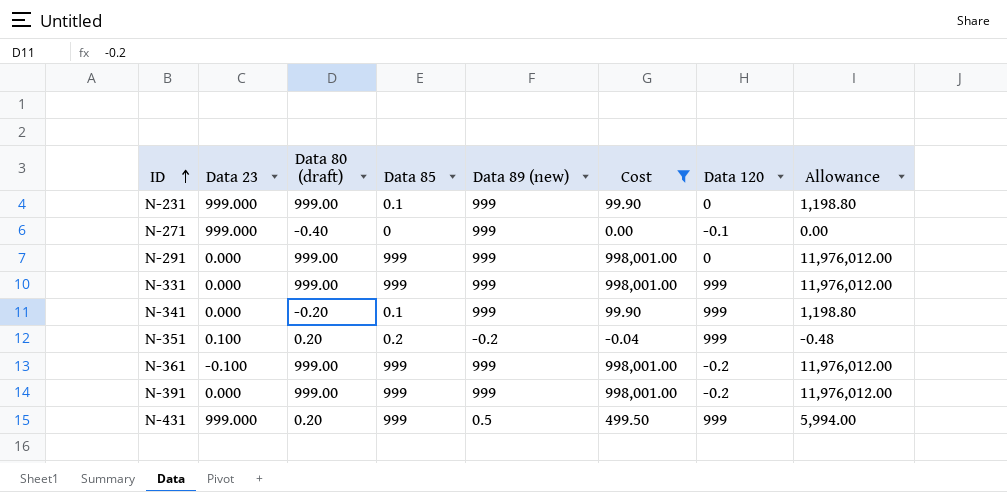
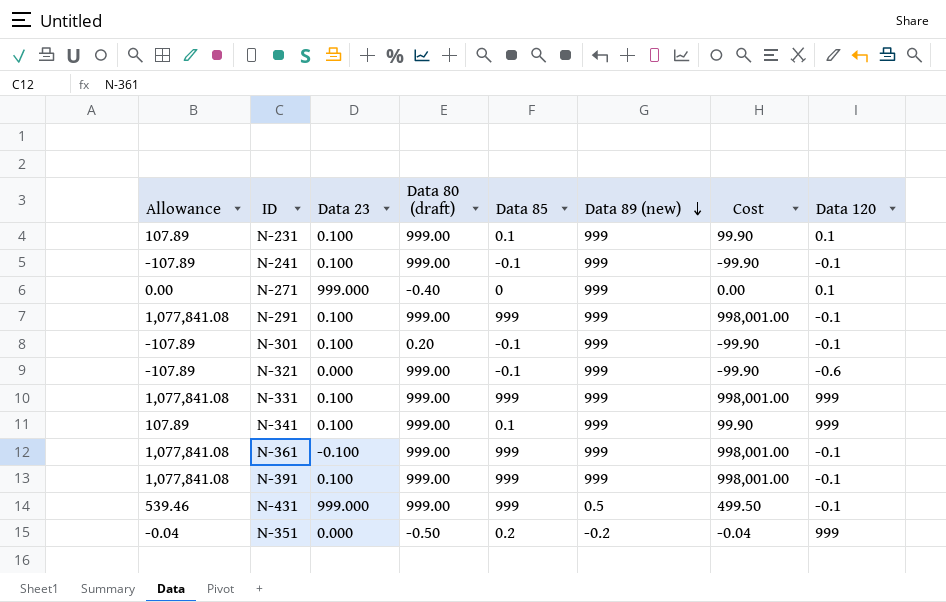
filter: Cost != -99.90 -> none
row order: ID ascending -> Data 89 (new) descending
column Allowance | formula: [Cost] * 12 -> [Cost] * 1.08
column Allowance | position: 8 -> 1
N-231 | Data 23: 999.000 -> 0.100
N-231 | Data 120: 0 -> 0.1
N-271 | Data 120: -0.1 -> 0.1
N-291 | Data 23: 0.000 -> 0.100
N-291 | Data 120: 0 -> -0.1
N-331 | Data 23: 0.000 -> 0.100
N-341 | Data 23: 0.000 -> 0.100
N-341 | Data 80 (draft): -0.20 -> 999.00
N-361 | Data 120: -0.2 -> -0.1
N-391 | Data 23: 0.000 -> 0.100
N-391 | Data 120: -0.2 -> -0.1
N-431 | Data 80 (draft): 0.20 -> 999.00
N-431 | Data 120: 999 -> -0.1
N-351 | Data 23: 0.100 -> 0.000
N-351 | Data 80 (draft): 0.20 -> -0.50

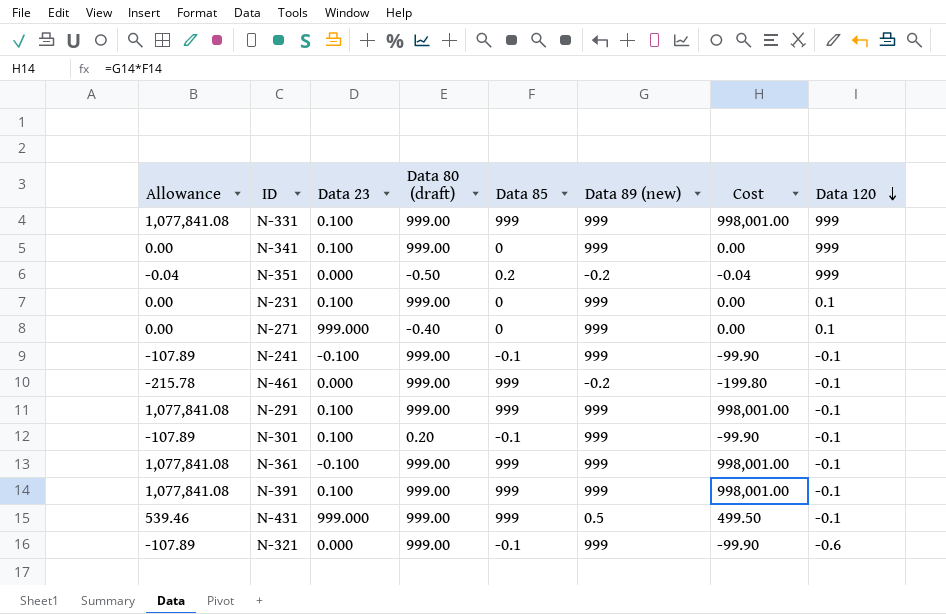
row order: Data 89 (new) descending -> Data 120 descending
N-341 | Allowance: 107.89 -> 0.00
N-341 | Data 85: 0.1 -> 0
N-341 | Cost: 99.90 -> 0.00
N-231 | Allowance: 107.89 -> 0.00
N-231 | Data 85: 0.1 -> 0
N-231 | Cost: 99.90 -> 0.00
N-241 | Data 23: 0.100 -> -0.100
row N-461: none -> -215.78 | 0.000 | 999.00 | 999 | -0.2 | -199.80 | -0.1

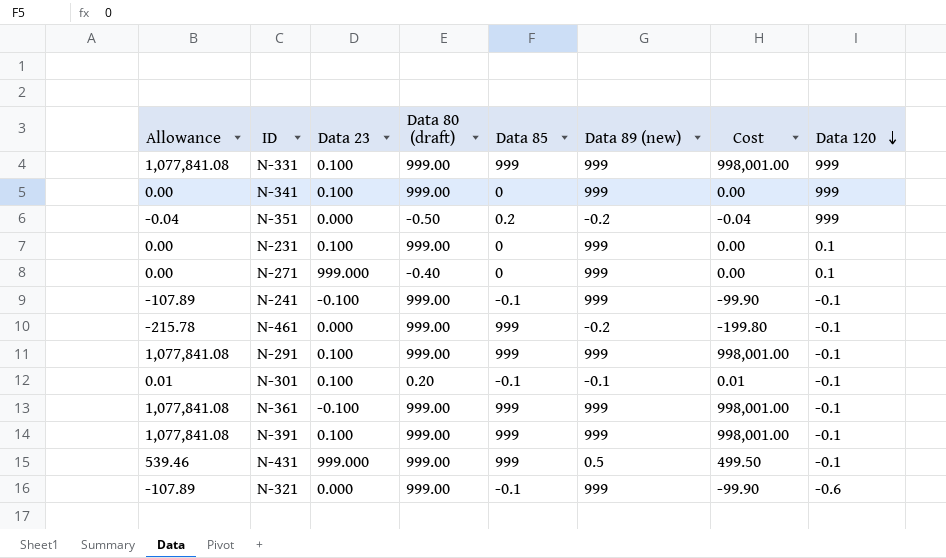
N-301 | Allowance: -107.89 -> 0.01
N-301 | Data 89 (new): 999 -> -0.1
N-301 | Cost: -99.90 -> 0.01

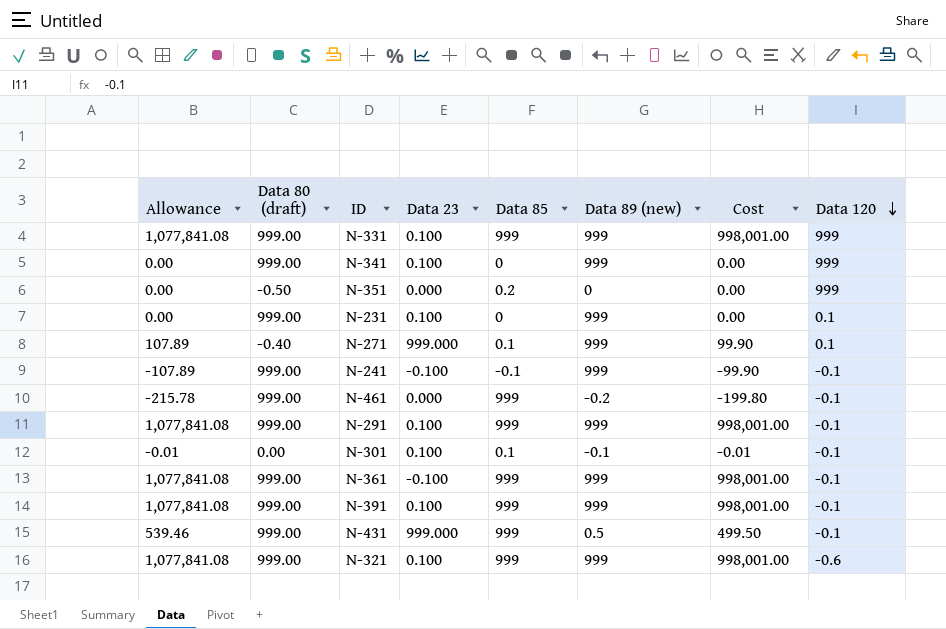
column Data 80 (draft) | position: 4 -> 2
N-351 | Allowance: -0.04 -> 0.00
N-351 | Data 89 (new): -0.2 -> 0
N-351 | Cost: -0.04 -> 0.00
N-271 | Allowance: 0.00 -> 107.89
N-271 | Data 85: 0 -> 0.1
N-271 | Cost: 0.00 -> 99.90
N-301 | Allowance: 0.01 -> -0.01
N-301 | Data 80 (draft): 0.20 -> 0.00
N-301 | Data 85: -0.1 -> 0.1
N-301 | Cost: 0.01 -> -0.01
N-321 | Allowance: -107.89 -> 1,077,841.08
N-321 | Data 23: 0.000 -> 0.100
N-321 | Data 85: -0.1 -> 999
N-321 | Cost: -99.90 -> 998,001.00

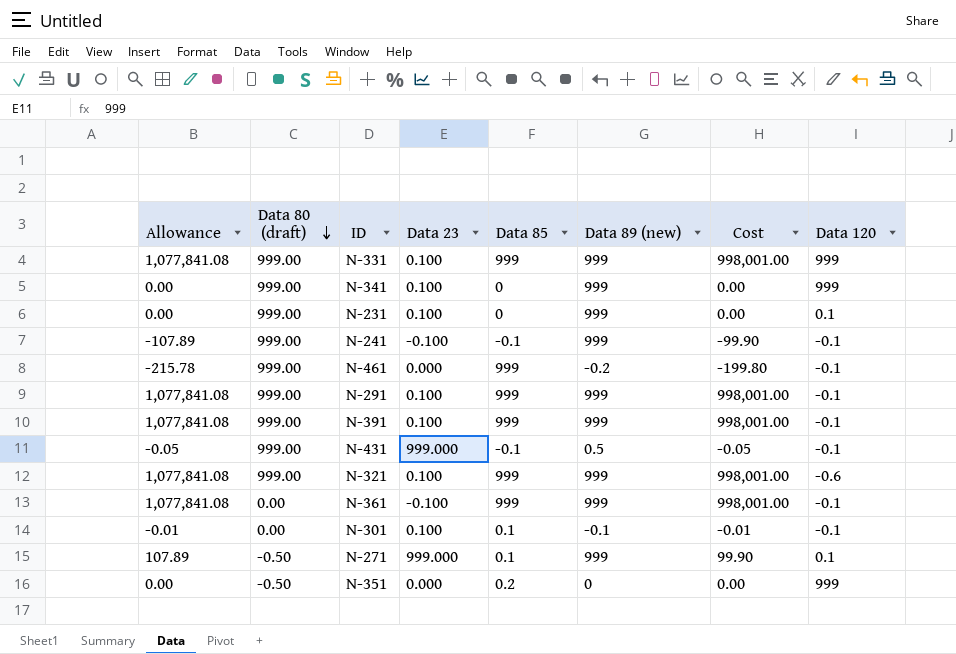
row order: Data 120 descending -> Data 80 (draft) descending
N-431 | Allowance: 539.46 -> -0.05
N-431 | Data 85: 999 -> -0.1
N-431 | Cost: 499.50 -> -0.05
N-361 | Data 80 (draft): 999.00 -> 0.00
N-271 | Data 80 (draft): -0.40 -> -0.50

